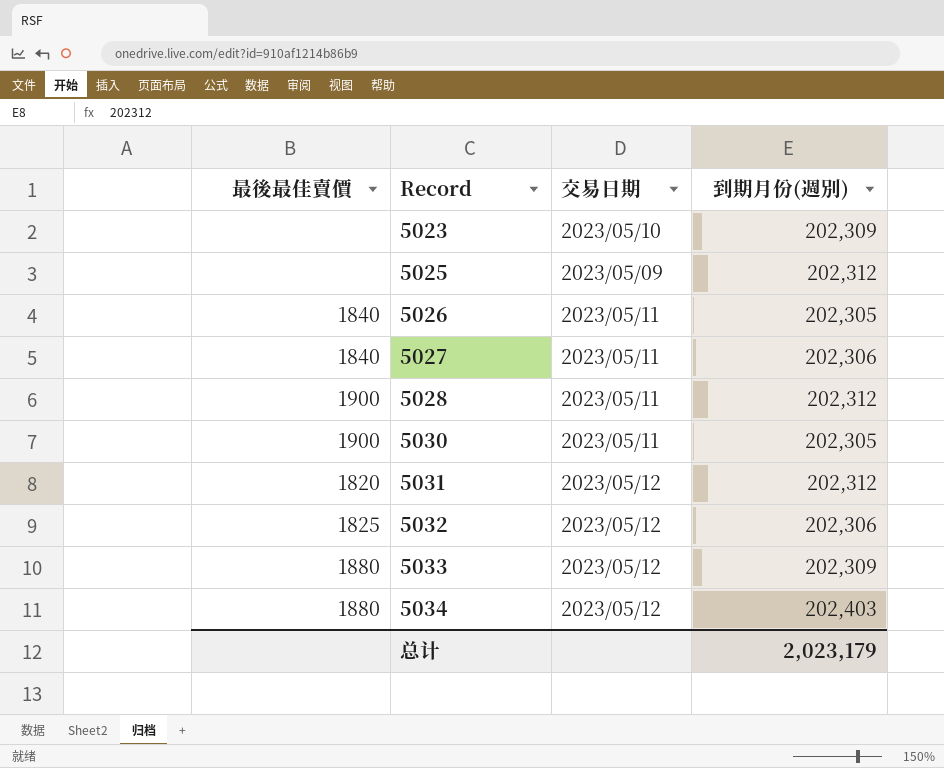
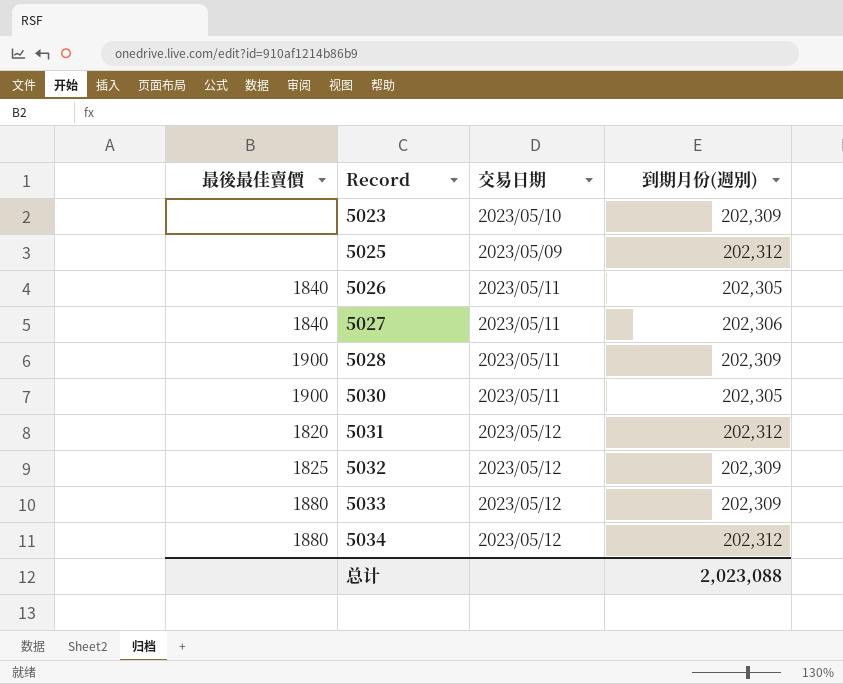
5028 | 到期月份(週別): 202,312 -> 202,309
5032 | 到期月份(週別): 202,306 -> 202,309
5034 | 到期月份(週別): 202,403 -> 202,312
总计 | 到期月份(週別): 2,023,179 -> 2,023,088

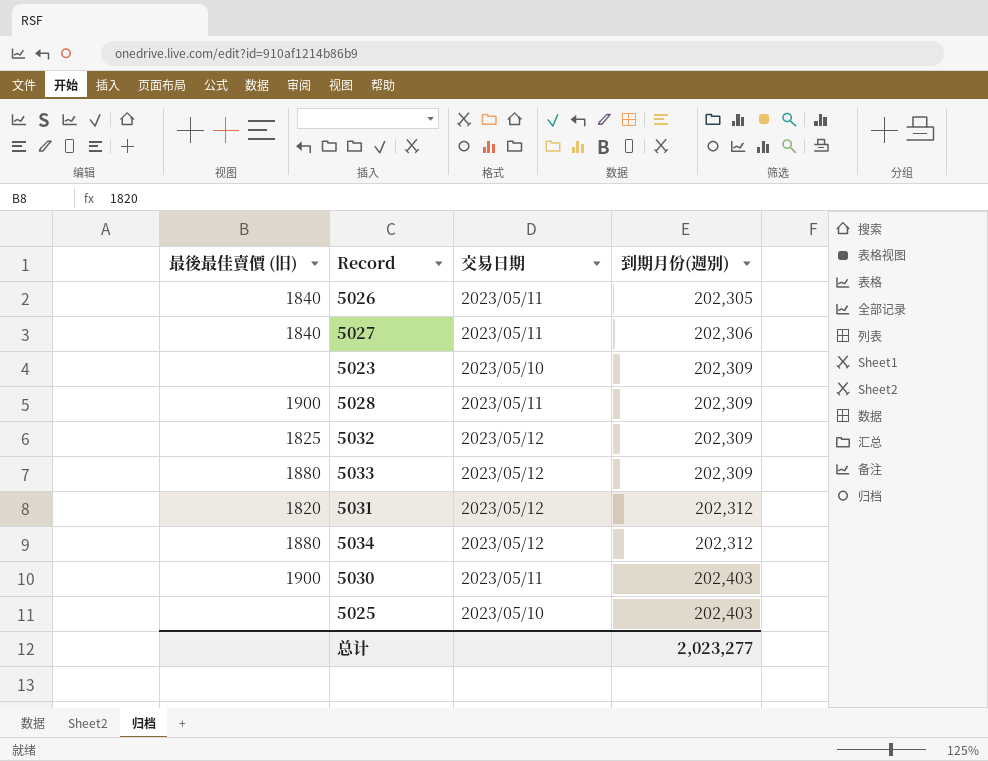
row order: Record ascending -> 到期月份(週別) ascending
column name: 最後最佳賣價 -> 最後最佳賣價 (旧)
5030 | 到期月份(週別): 202,305 -> 202,403
5025 | 交易日期: 2023/05/09 -> 2023/05/10
5025 | 到期月份(週別): 202,312 -> 202,403
总计 | 到期月份(週別): 2,023,088 -> 2,023,277

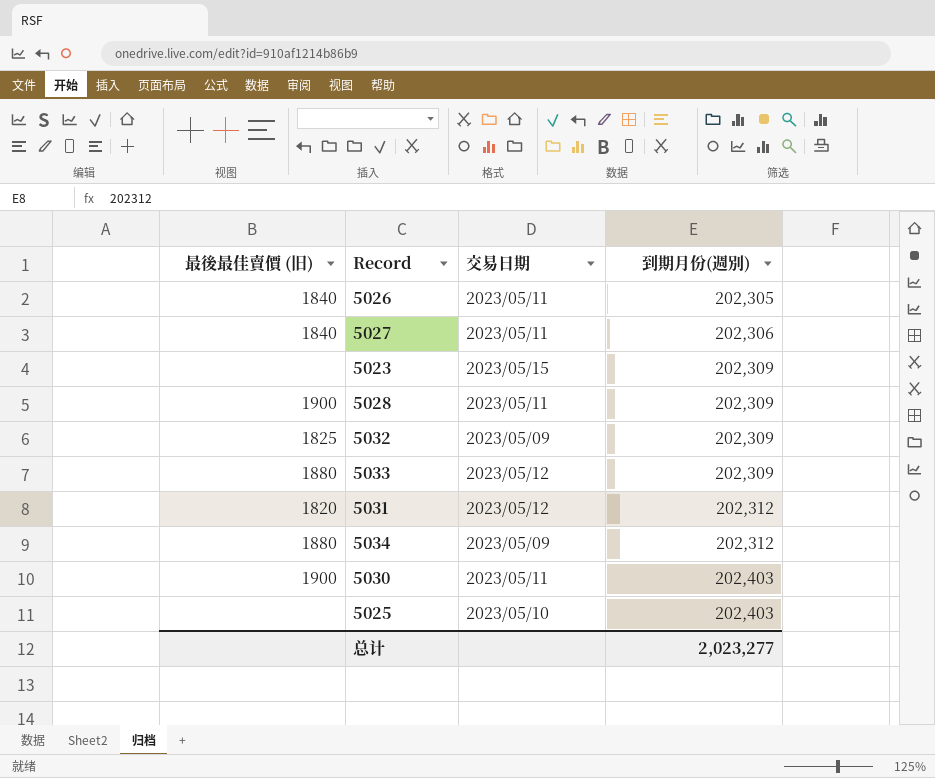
5023 | 交易日期: 2023/05/10 -> 2023/05/15
5032 | 交易日期: 2023/05/12 -> 2023/05/09
5034 | 交易日期: 2023/05/12 -> 2023/05/09

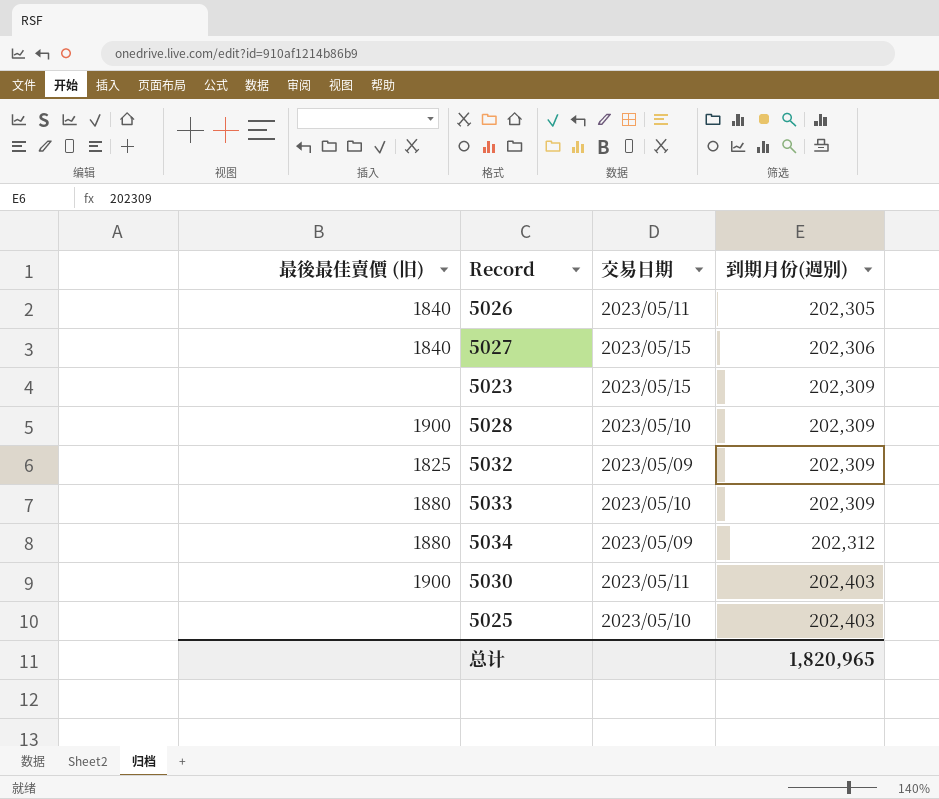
row 5031: 1820 | 2023/05/12 | 202,312 -> none
5027 | 交易日期: 2023/05/11 -> 2023/05/15
5028 | 交易日期: 2023/05/11 -> 2023/05/10
5033 | 交易日期: 2023/05/12 -> 2023/05/10
总计 | 到期月份(週別): 2,023,277 -> 1,820,965

